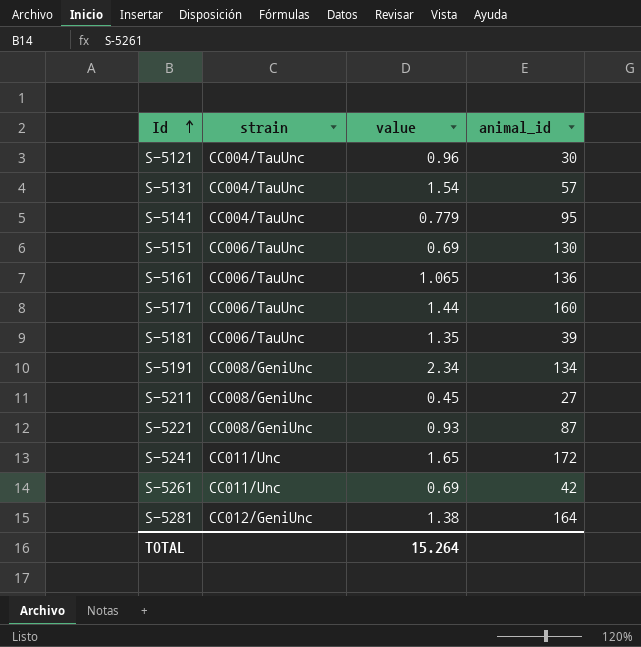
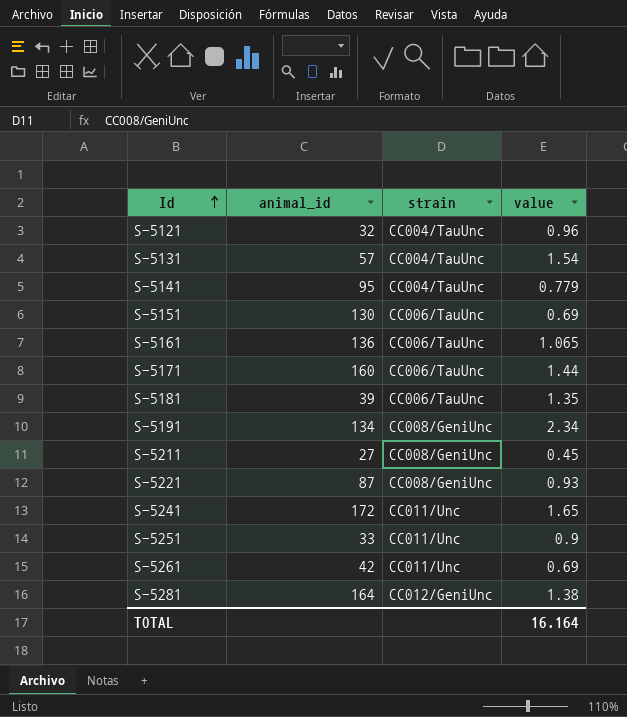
column animal_id | position: 4 -> 2
S-5121 | animal_id: 30 -> 32
row S-5251: none -> 33 | CC011/Unc | 0.9
TOTAL | value: 15.264 -> 16.164

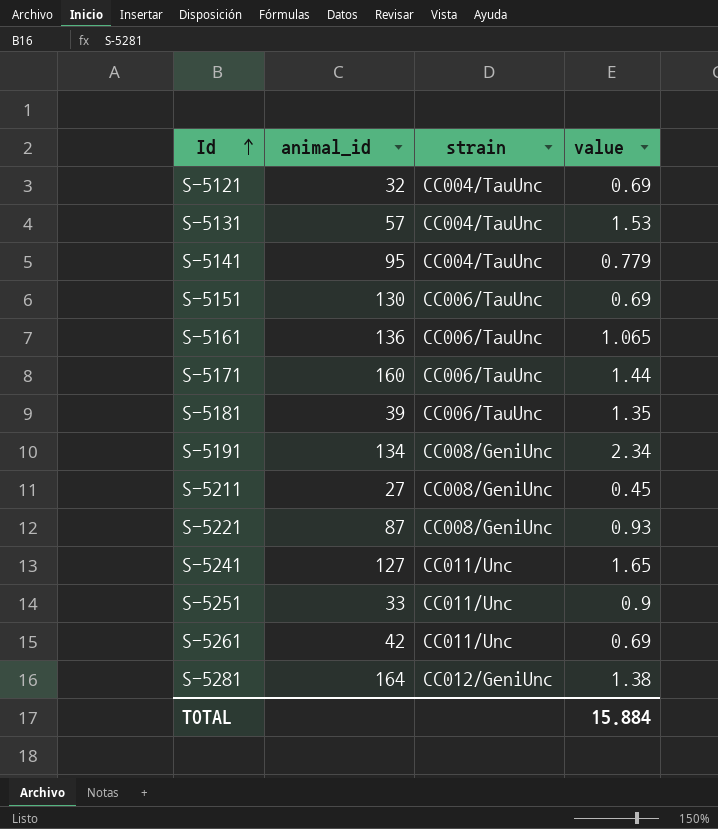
S-5121 | value: 0.96 -> 0.69
S-5131 | value: 1.54 -> 1.53
S-5241 | animal_id: 172 -> 127
TOTAL | value: 16.164 -> 15.884

